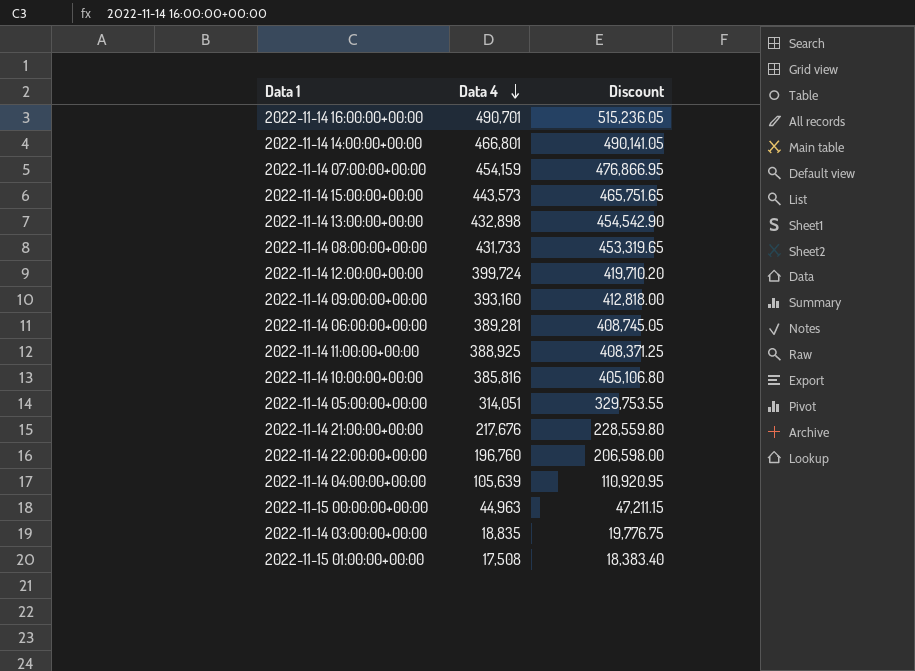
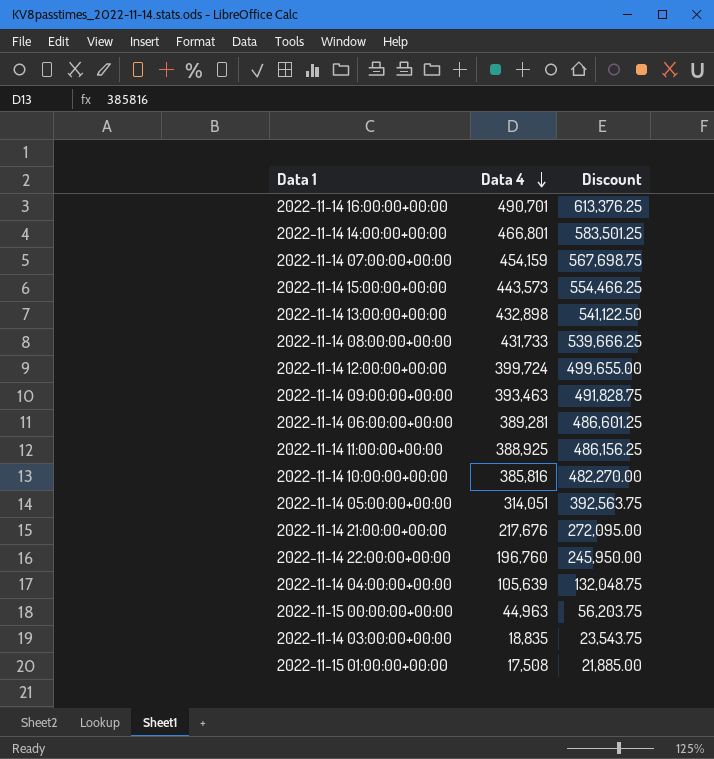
column Discount | formula: [Data 4] * 1.05 -> [Data 4] * 1.25
2022-11-14 09:00:00+00:00 | Data 4: 393,160 -> 393,463

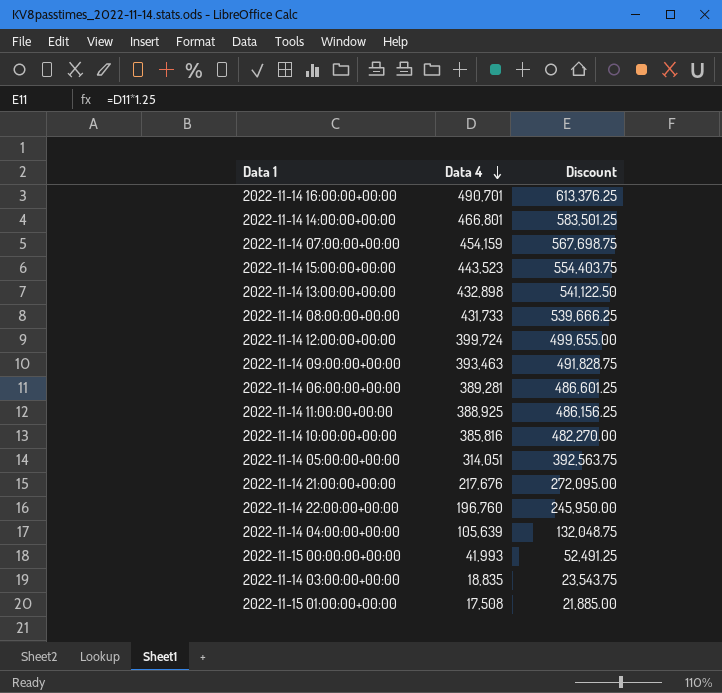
2022-11-14 15:00:00+00:00 | Data 4: 443,573 -> 443,523
2022-11-14 15:00:00+00:00 | Discount: 554,466.25 -> 554,403.75
2022-11-15 00:00:00+00:00 | Data 4: 44,963 -> 41,993
2022-11-15 00:00:00+00:00 | Discount: 56,203.75 -> 52,491.25

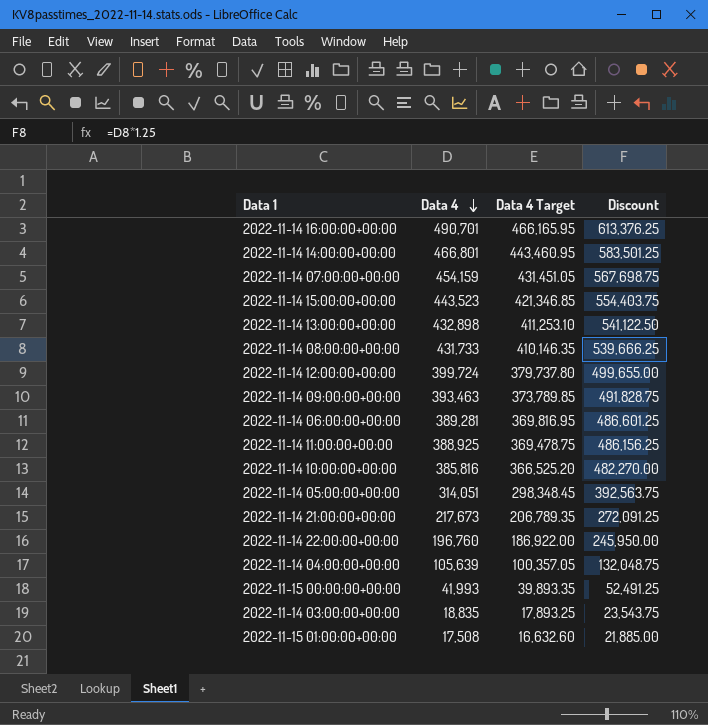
column Data 4 Target | formula: none -> [Data 4] * 0.95
2022-11-14 21:00:00+00:00 | Data 4: 217,676 -> 217,673
2022-11-14 21:00:00+00:00 | Discount: 272,095.00 -> 272,091.25

